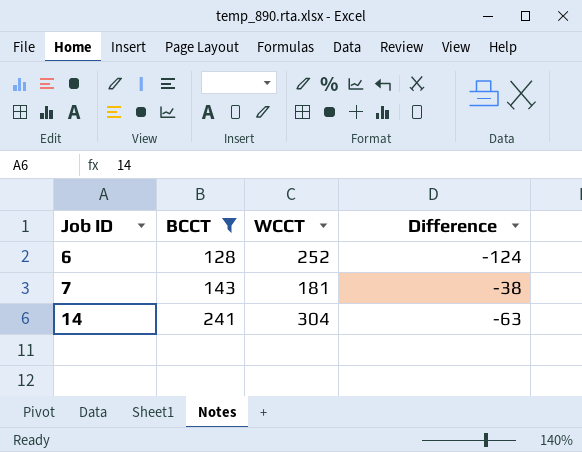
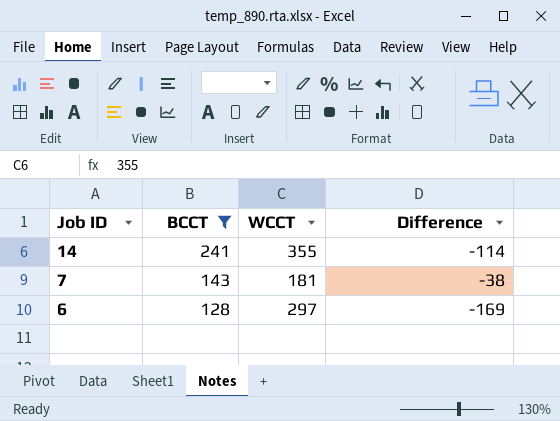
row order: Job ID ascending -> Job ID descending
14 | WCCT: 304 -> 355
14 | Difference: -63 -> -114
6 | WCCT: 252 -> 297
6 | Difference: -124 -> -169

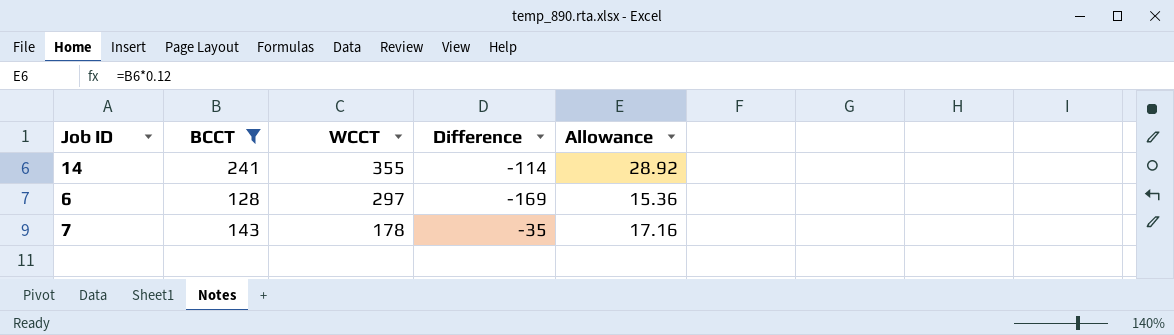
row order: Job ID descending -> WCCT descending
column Allowance | formula: none -> [BCCT] * 0.12
7 | WCCT: 181 -> 178
7 | Difference: -38 -> -35

